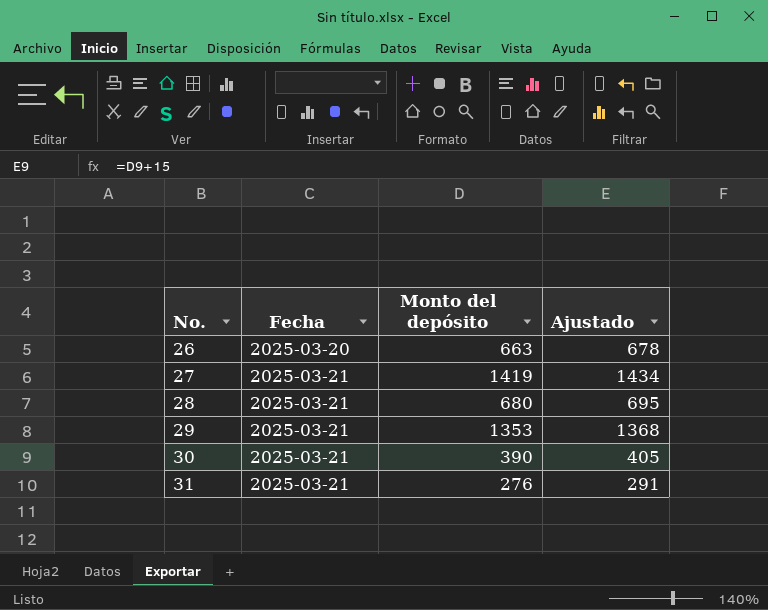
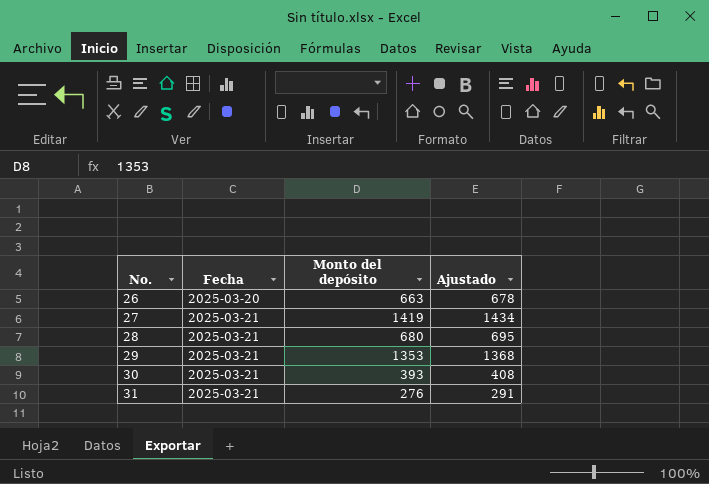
30 | Monto del depósito: 390 -> 393
30 | Ajustado: 405 -> 408

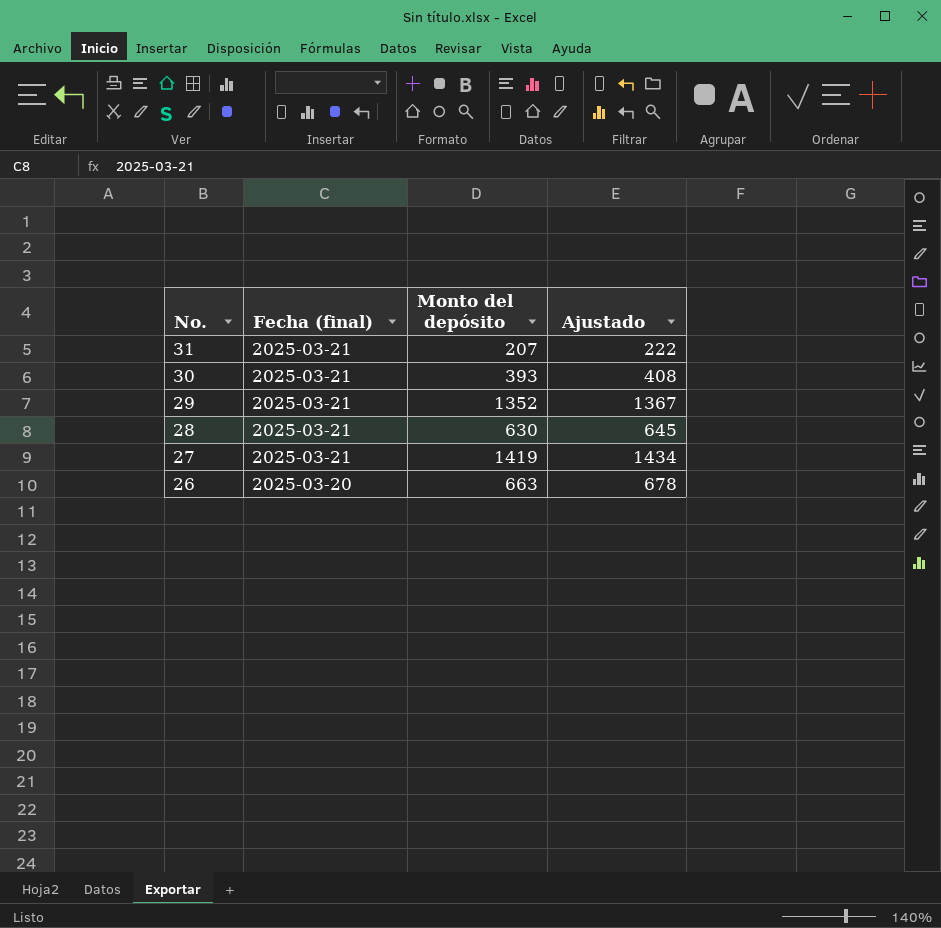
row order: No. ascending -> No. descending
column name: Fecha -> Fecha (final)
31 | Monto del depósito: 276 -> 207
31 | Ajustado: 291 -> 222
29 | Monto del depósito: 1353 -> 1352
29 | Ajustado: 1368 -> 1367
28 | Monto del depósito: 680 -> 630
28 | Ajustado: 695 -> 645

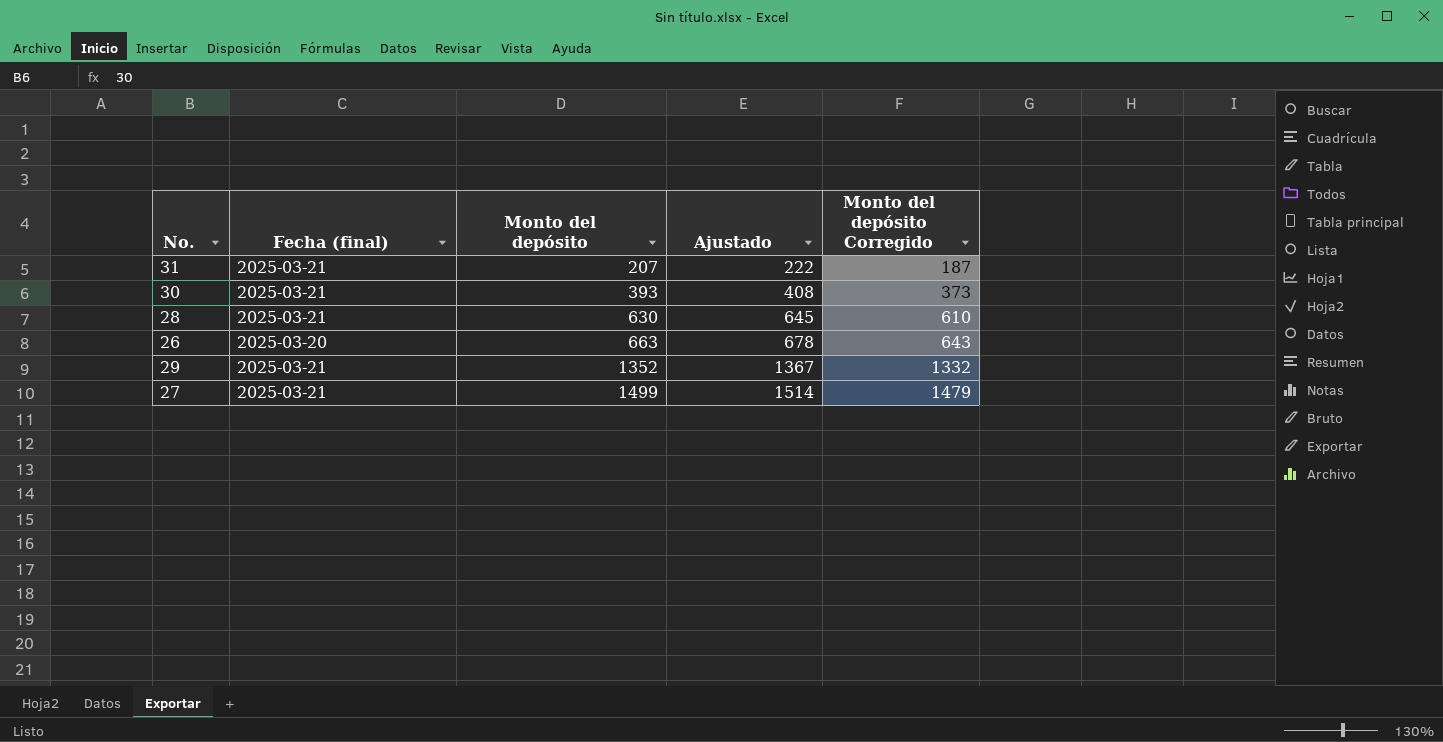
row order: No. descending -> Monto del depósito ascending
column Monto del depósito Corregido | formula: none -> [Monto del depósito] - 20
27 | Monto del depósito: 1419 -> 1499
27 | Ajustado: 1434 -> 1514

